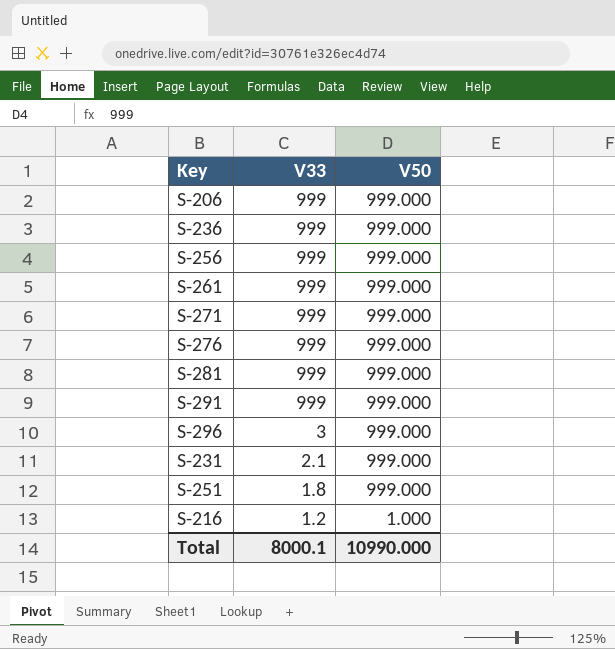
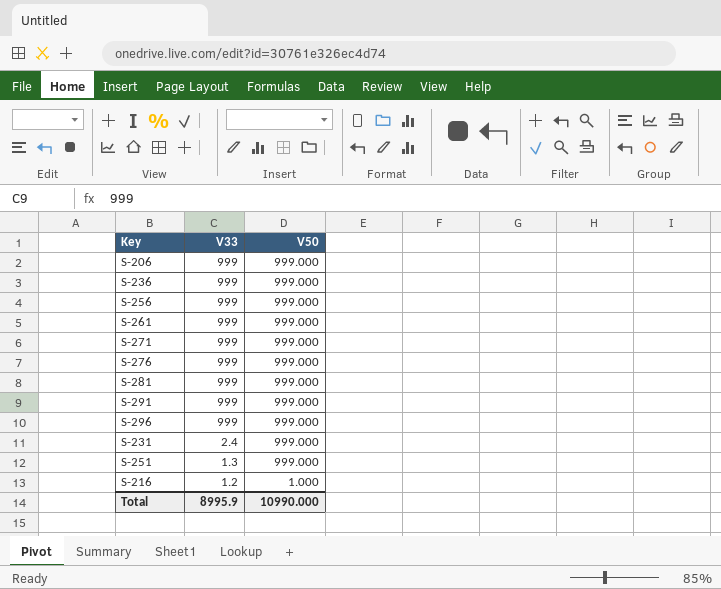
S-296 | V33: 3 -> 999
S-231 | V33: 2.1 -> 2.4
S-251 | V33: 1.8 -> 1.3
Total | V33: 8000.1 -> 8995.9

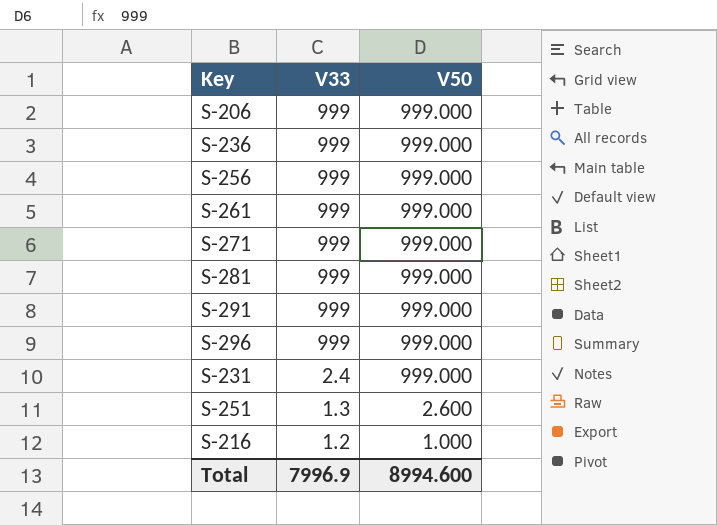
row S-276: 999 | 999.000 -> none
S-251 | V50: 999.000 -> 2.600
Total | V33: 8995.9 -> 7996.9
Total | V50: 10990.000 -> 8994.600

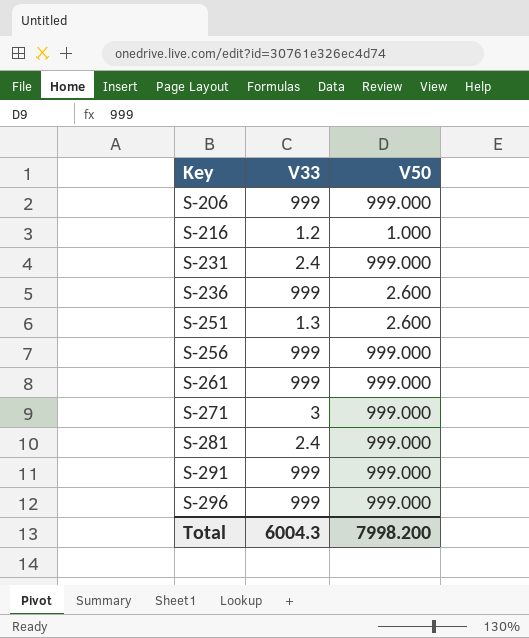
row order: V33 descending -> Key ascending
S-236 | V50: 999.000 -> 2.600
S-271 | V33: 999 -> 3
S-281 | V33: 999 -> 2.4
Total | V33: 7996.9 -> 6004.3
Total | V50: 8994.600 -> 7998.200

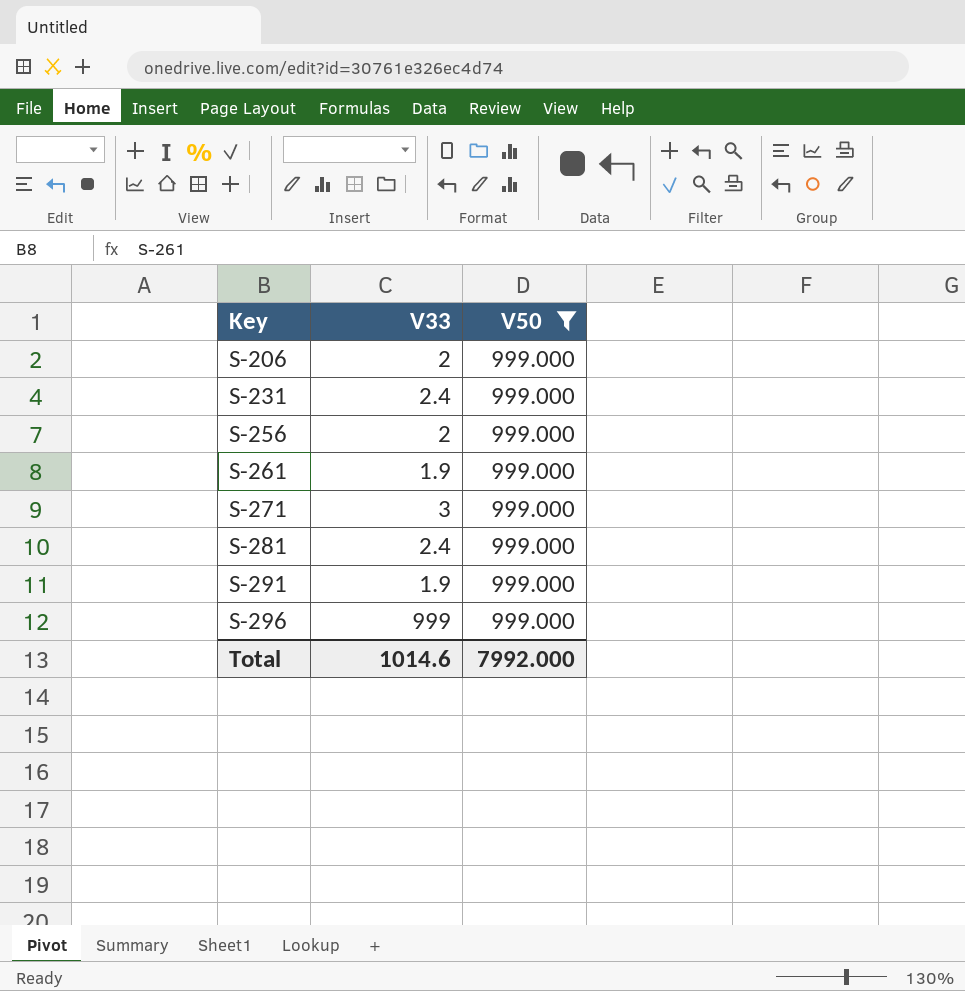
filter: none -> V50 = 999.000
S-206 | V33: 999 -> 2
S-256 | V33: 999 -> 2
S-261 | V33: 999 -> 1.9
S-291 | V33: 999 -> 1.9
Total | V33: 6004.3 -> 1014.6
Total | V50: 7998.200 -> 7992.000

